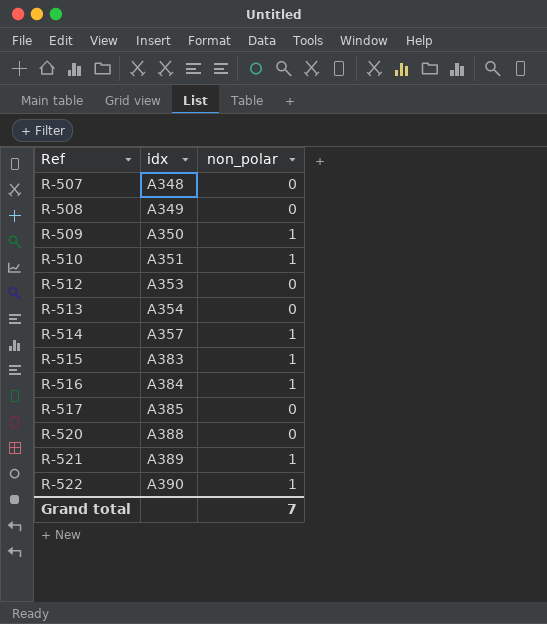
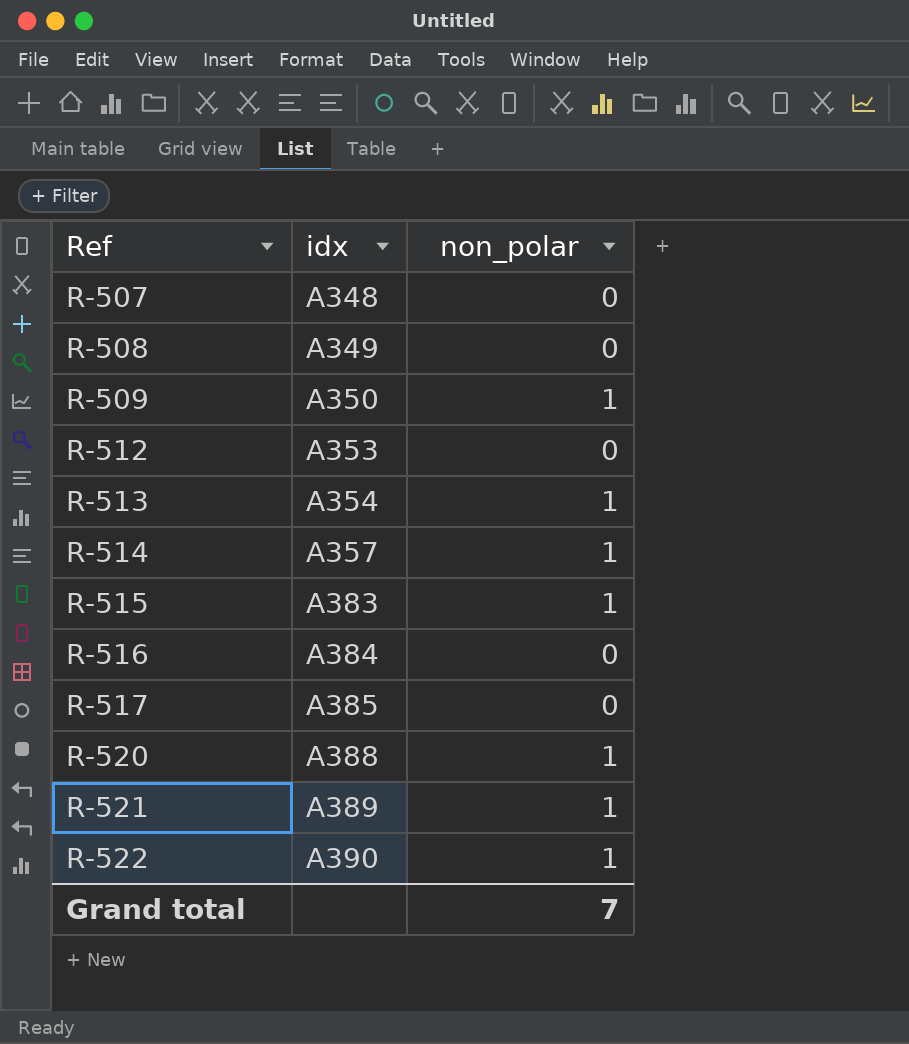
row R-510: A351 | 1 -> none
R-513 | non_polar: 0 -> 1
R-516 | non_polar: 1 -> 0
R-520 | non_polar: 0 -> 1

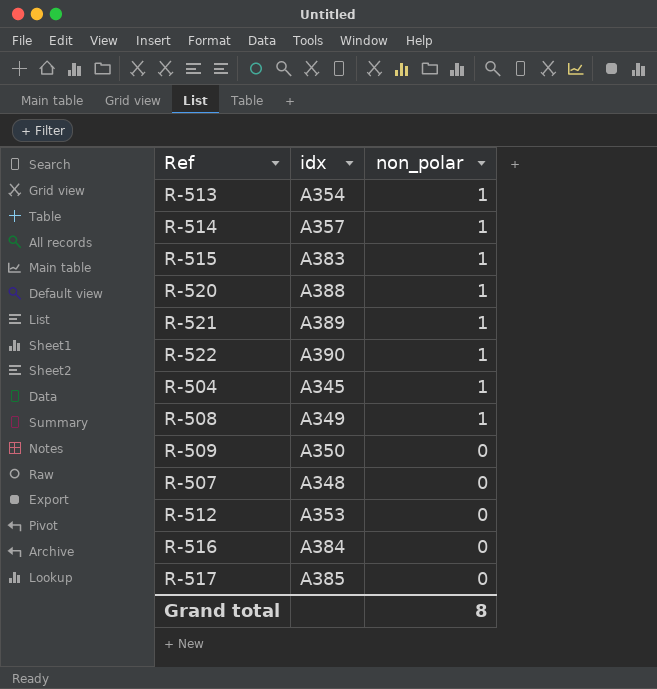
row order: Ref ascending -> non_polar descending
row R-504: none -> A345 | 1
R-508 | non_polar: 0 -> 1
R-509 | non_polar: 1 -> 0
Grand total | non_polar: 7 -> 8

